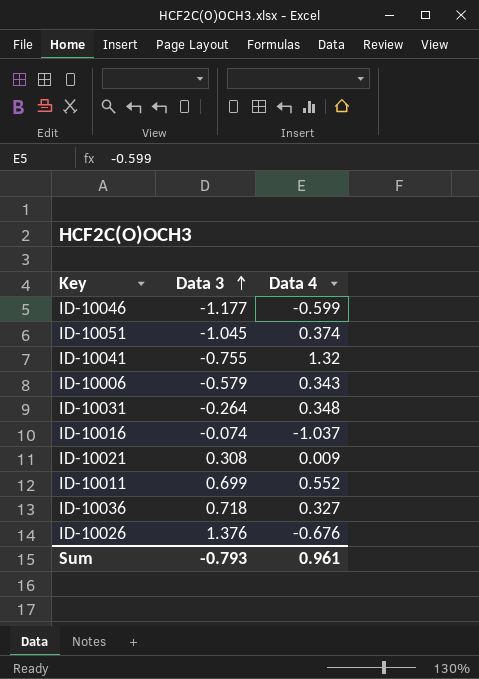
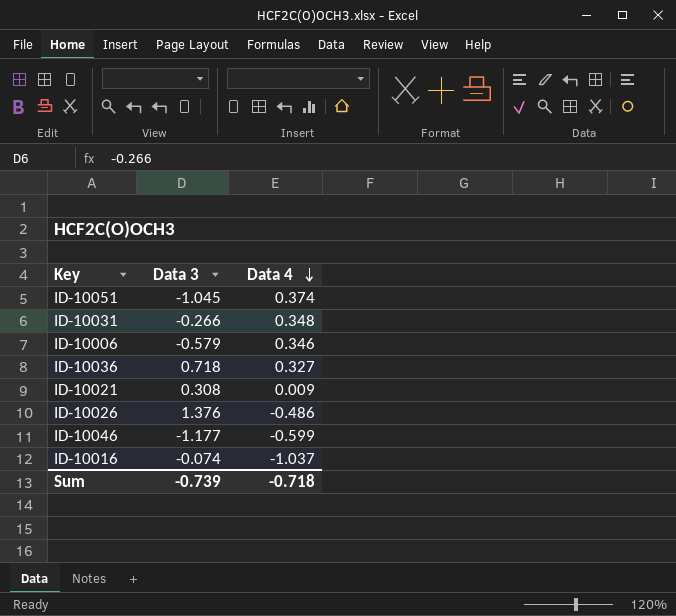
row order: Data 3 ascending -> Data 4 descending
row ID-10041: -0.755 | 1.32 -> none
row ID-10011: 0.699 | 0.552 -> none
ID-10031 | Data 3: -0.264 -> -0.266
ID-10006 | Data 4: 0.343 -> 0.346
ID-10026 | Data 4: -0.676 -> -0.486
Sum | Data 3: -0.793 -> -0.739
Sum | Data 4: 0.961 -> -0.718

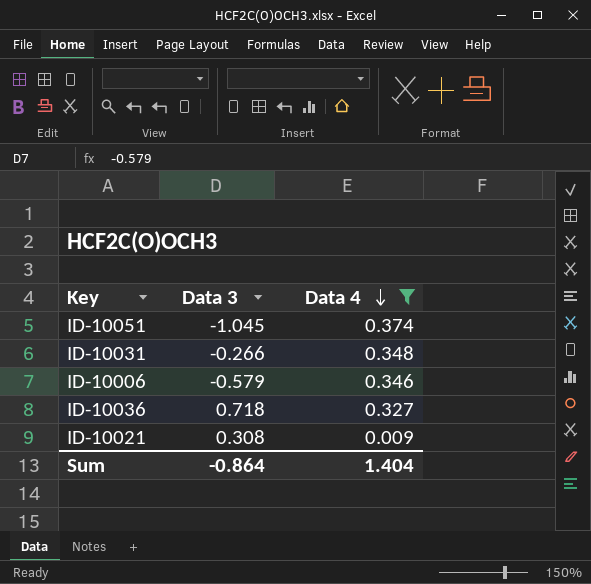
filter: none -> Data 4 >= 0.009
Sum | Data 3: -0.739 -> -0.864
Sum | Data 4: -0.718 -> 1.404

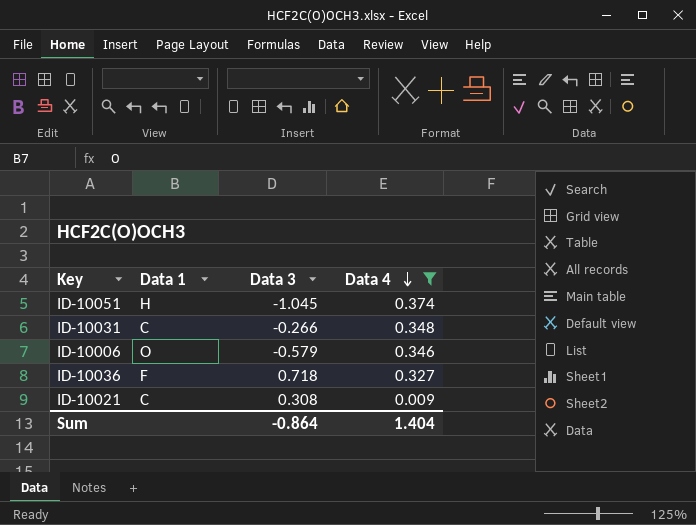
column Data 1 | position: none -> 2

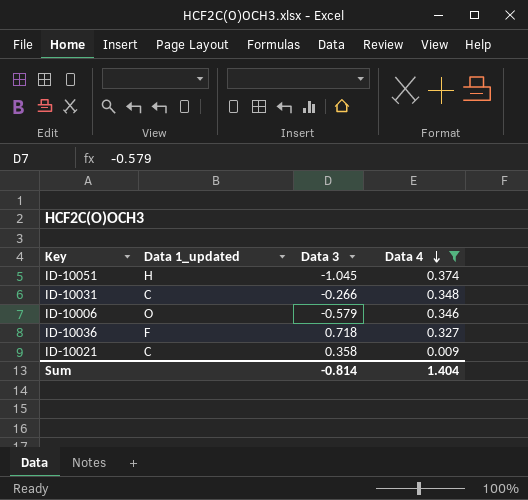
column name: Data 1 -> Data 1_updated
ID-10021 | Data 3: 0.308 -> 0.358
Sum | Data 3: -0.864 -> -0.814

